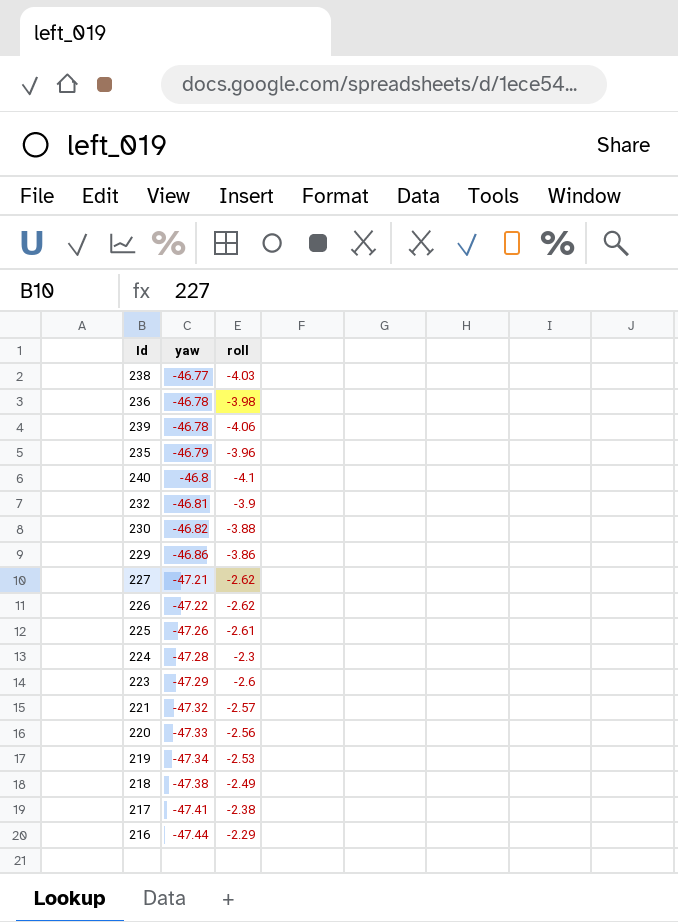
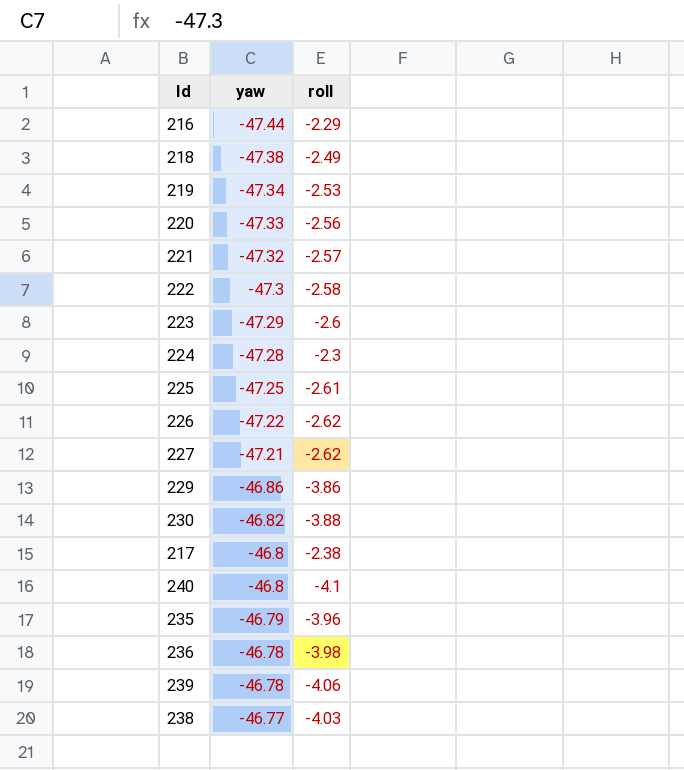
row order: yaw descending -> yaw ascending
row 232: -46.81 | -3.9 -> none
row 222: none -> -47.3 | -2.58
225 | yaw: -47.26 -> -47.25
217 | yaw: -47.41 -> -46.8

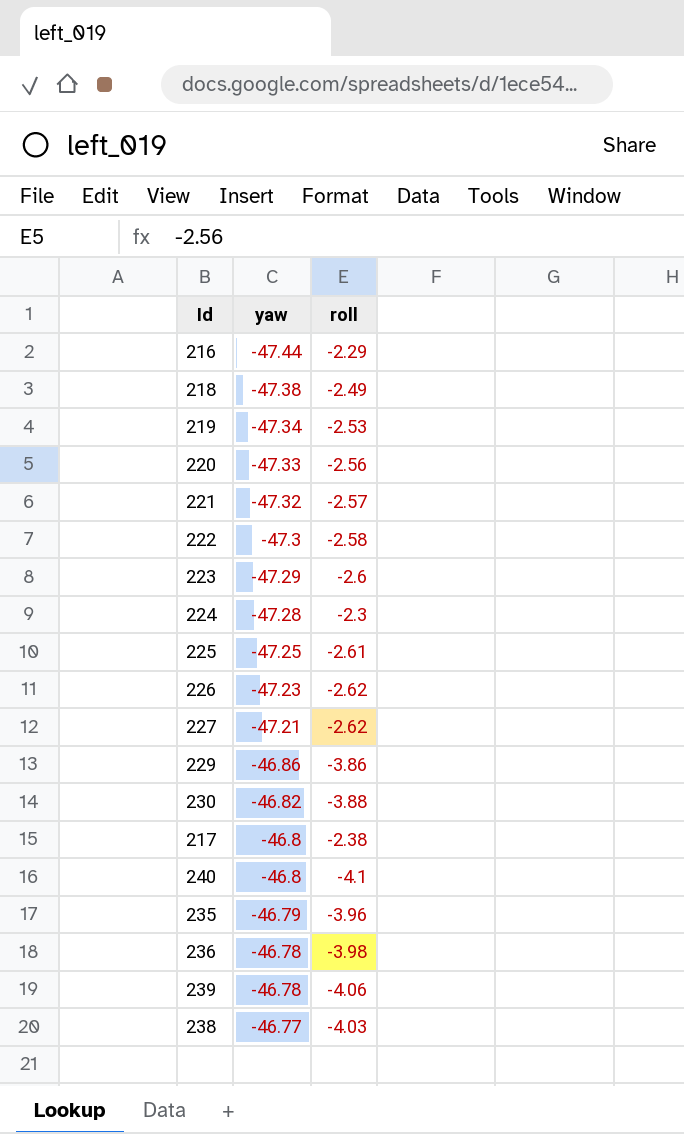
226 | yaw: -47.22 -> -47.23

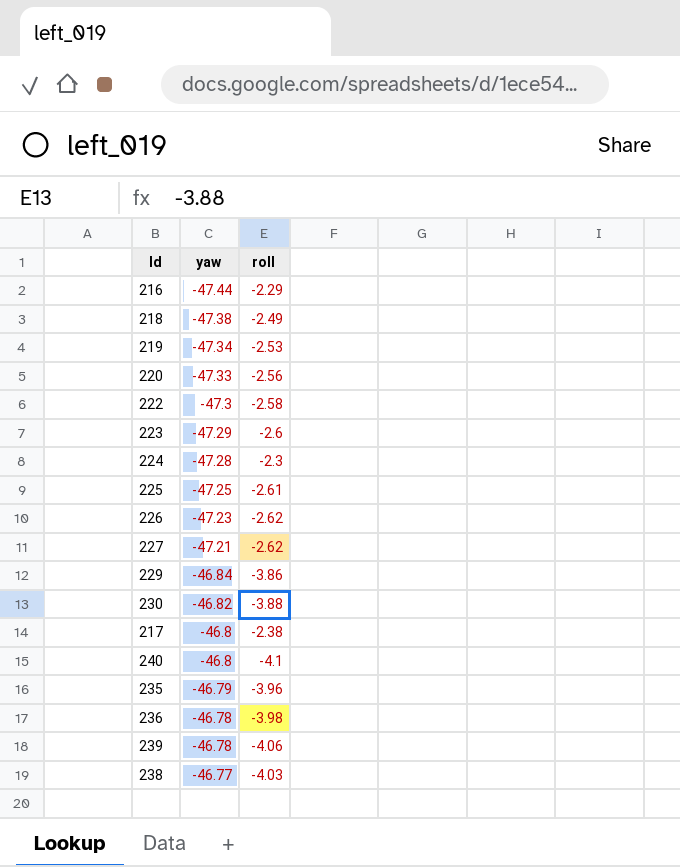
row 221: -47.32 | -2.57 -> none
229 | yaw: -46.86 -> -46.84

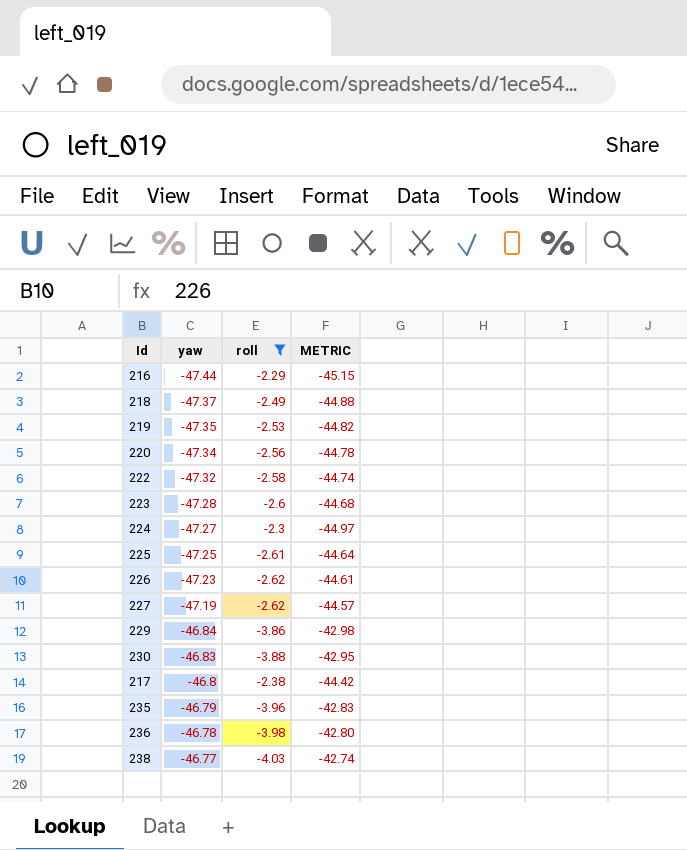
filter: none -> roll >= -4.03
column METRIC | formula: none -> [yaw] - [roll]
218 | yaw: -47.38 -> -47.37
219 | yaw: -47.34 -> -47.35
220 | yaw: -47.33 -> -47.34
222 | yaw: -47.3 -> -47.32
223 | yaw: -47.29 -> -47.28
224 | yaw: -47.28 -> -47.27
227 | yaw: -47.21 -> -47.19
230 | yaw: -46.82 -> -46.83

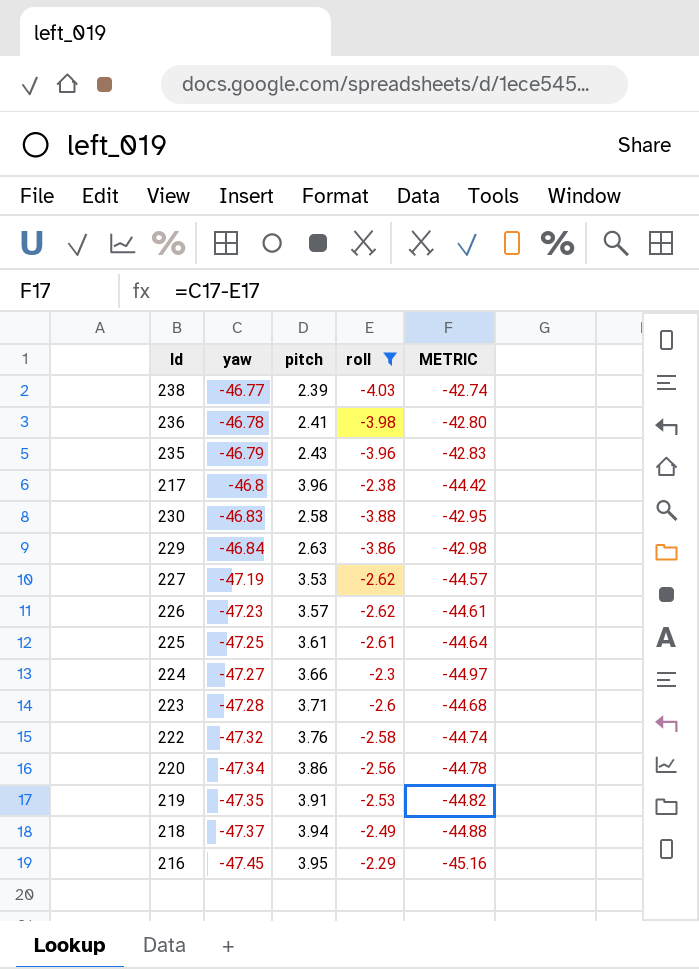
row order: yaw ascending -> yaw descending
column pitch | position: none -> 3
216 | yaw: -47.44 -> -47.45
216 | METRIC: -45.15 -> -45.16

